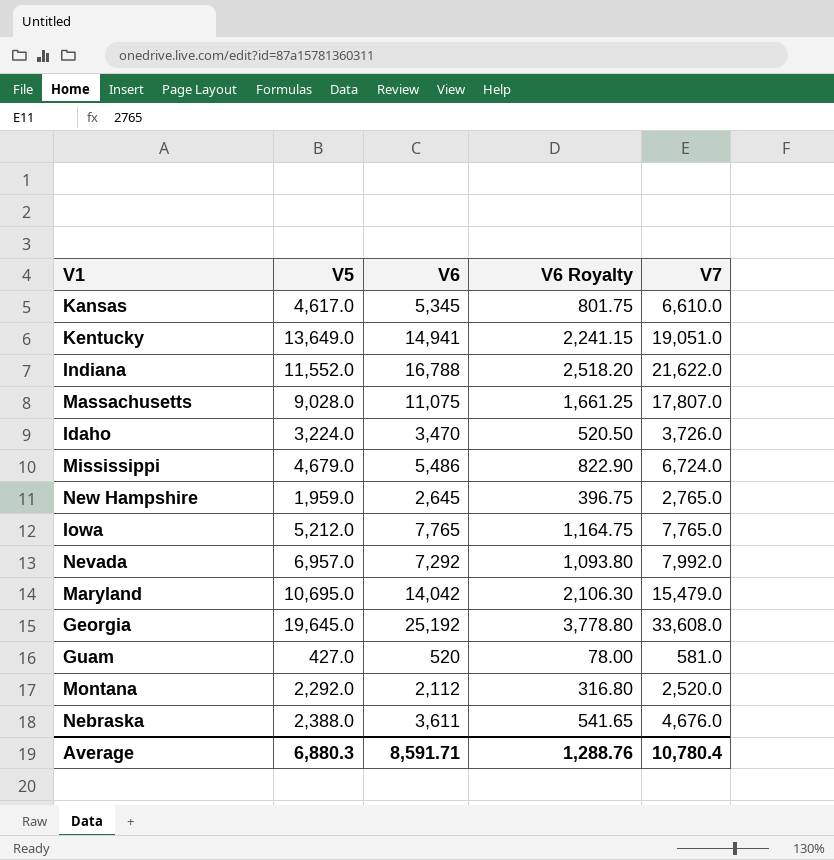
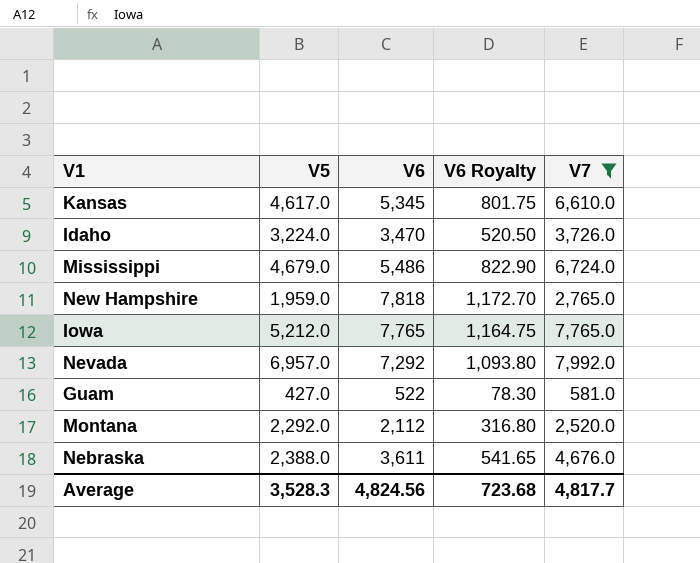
filter: none -> V7 <= 7,992.0
New Hampshire | V6: 2,645 -> 7,818
New Hampshire | V6 Royalty: 396.75 -> 1,172.70
Guam | V6: 520 -> 522
Guam | V6 Royalty: 78.00 -> 78.30
Average | V5: 6,880.3 -> 3,528.3
Average | V6: 8,591.71 -> 4,824.56
Average | V6 Royalty: 1,288.76 -> 723.68
Average | V7: 10,780.4 -> 4,817.7

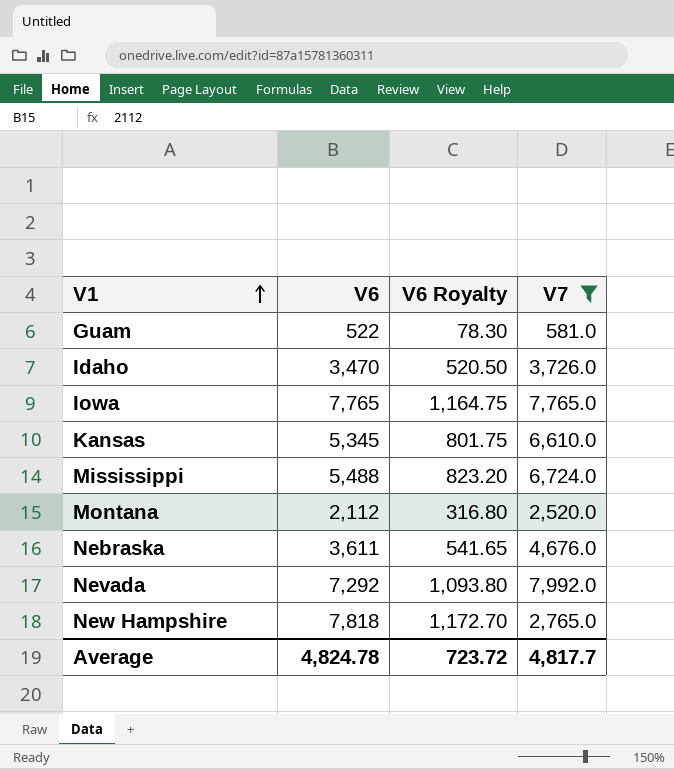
row order: none -> V1 ascending
column V5 | position: 2 -> none
Mississippi | V6: 5,486 -> 5,488
Mississippi | V6 Royalty: 822.90 -> 823.20
Average | V6: 4,824.56 -> 4,824.78
Average | V6 Royalty: 723.68 -> 723.72

